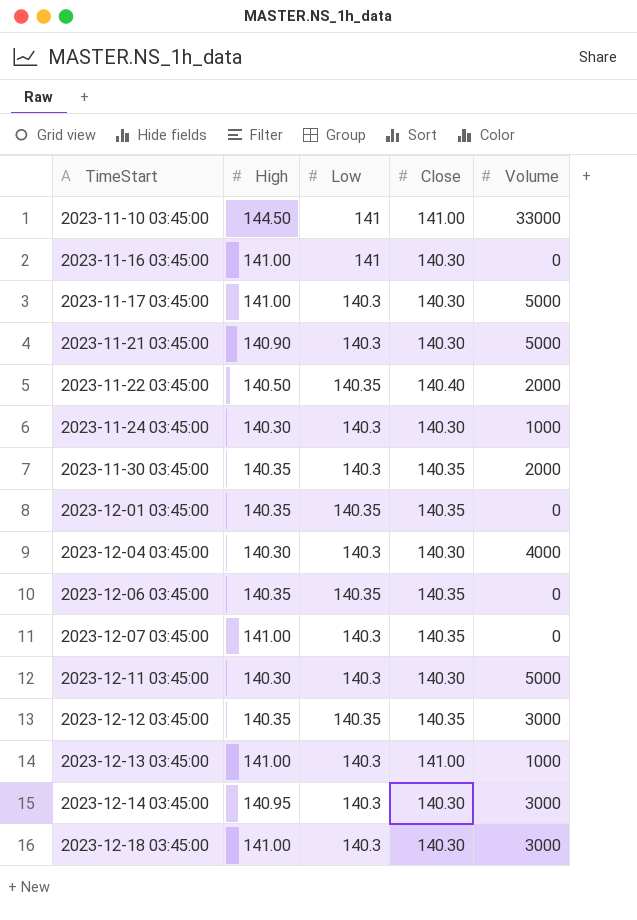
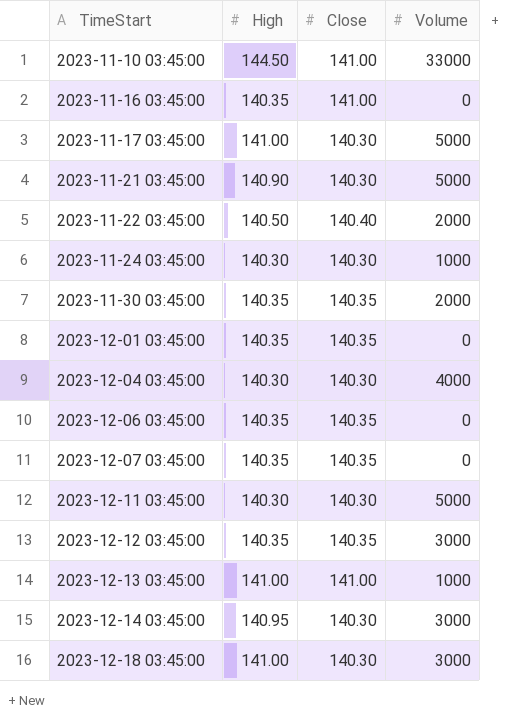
column Low | position: 3 -> none
2023-11-16 03:45:00 | High: 141.00 -> 140.35
2023-11-16 03:45:00 | Close: 140.30 -> 141.00
2023-12-07 03:45:00 | High: 141.00 -> 140.35

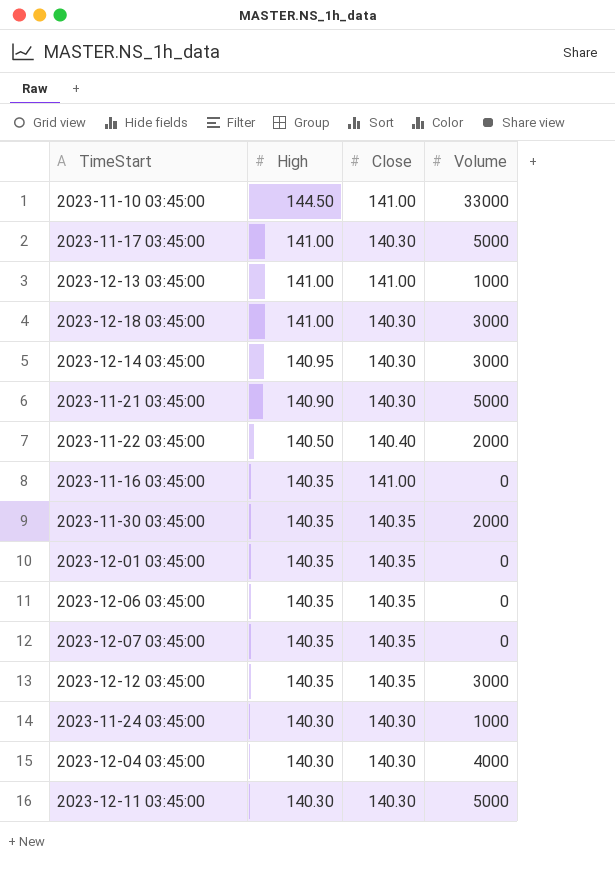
row order: TimeStart ascending -> High descending

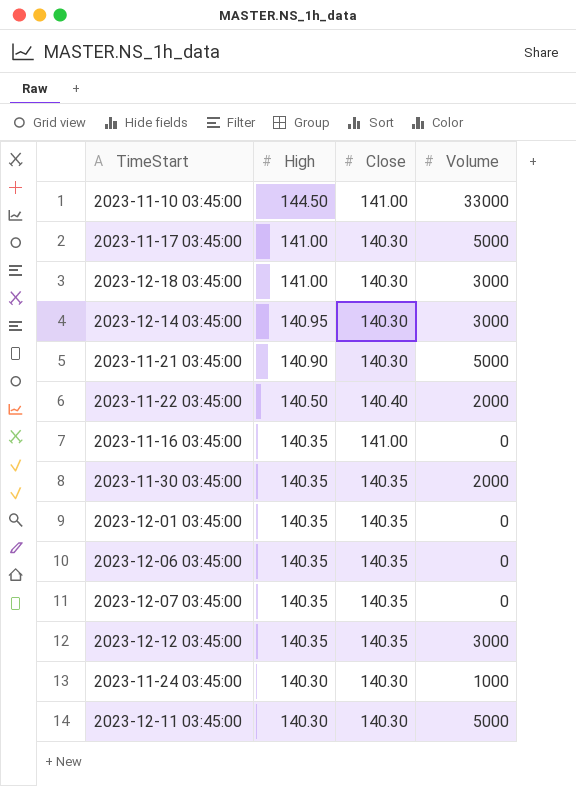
row 2023-12-13 03:45:00: 141.00 | 141.00 | 1000 -> none
row 2023-12-04 03:45:00: 140.30 | 140.30 | 4000 -> none

